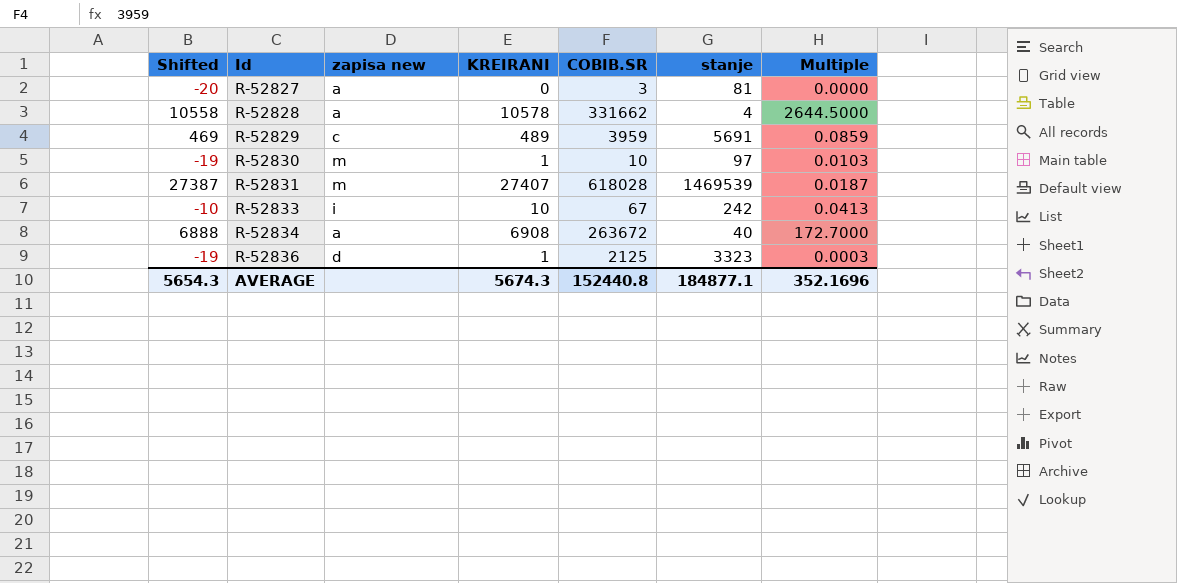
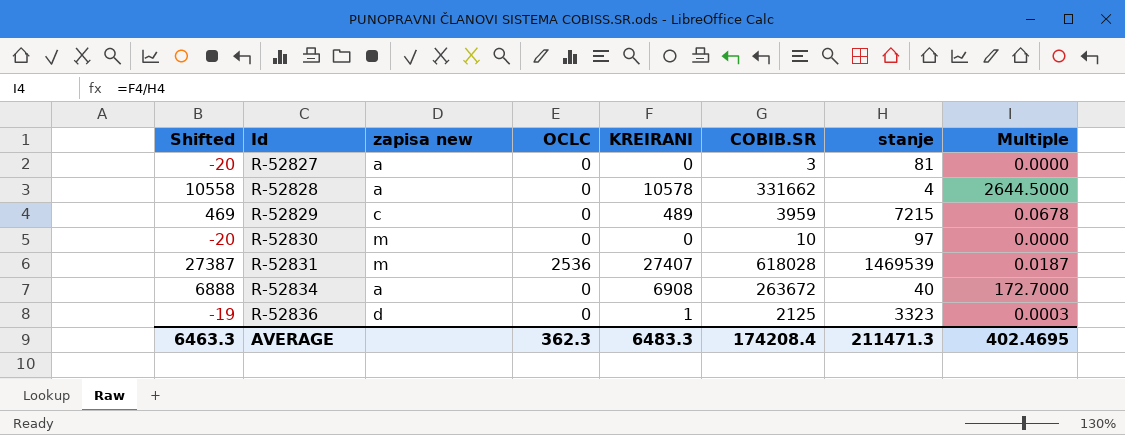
column OCLC | position: none -> 4
row R-52833: -10 | i | 10 | 67 | 242 | 0.0413 -> none
R-52829 | stanje: 5691 -> 7215
R-52829 | Multiple: 0.0859 -> 0.0678
R-52830 | Shifted: -19 -> -20
R-52830 | KREIRANI: 1 -> 0
R-52830 | Multiple: 0.0103 -> 0.0000
AVERAGE | Shifted: 5654.3 -> 6463.3
AVERAGE | KREIRANI: 5674.3 -> 6483.3
AVERAGE | COBIB.SR: 152440.8 -> 174208.4
AVERAGE | stanje: 184877.1 -> 211471.3
AVERAGE | Multiple: 352.1696 -> 402.4695

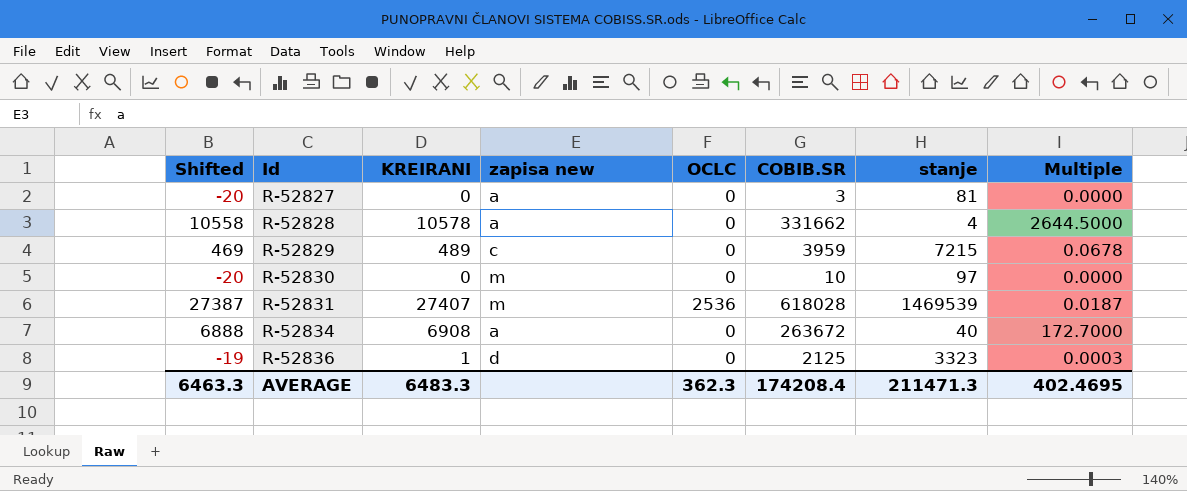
column KREIRANI | position: 5 -> 3

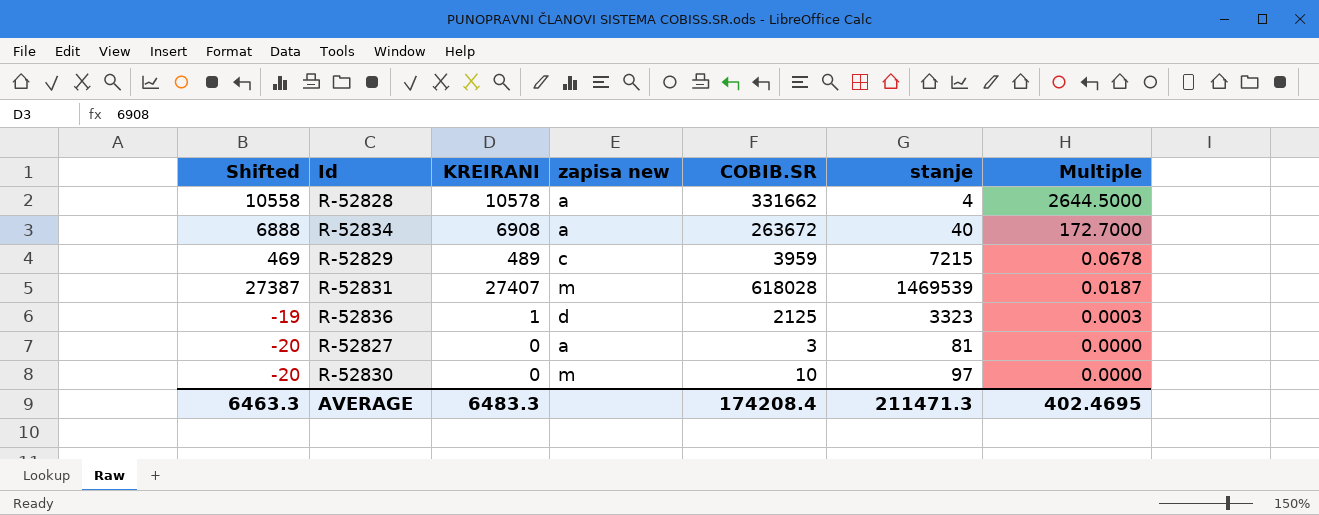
row order: Id ascending -> Multiple descending
column OCLC | position: 5 -> none

